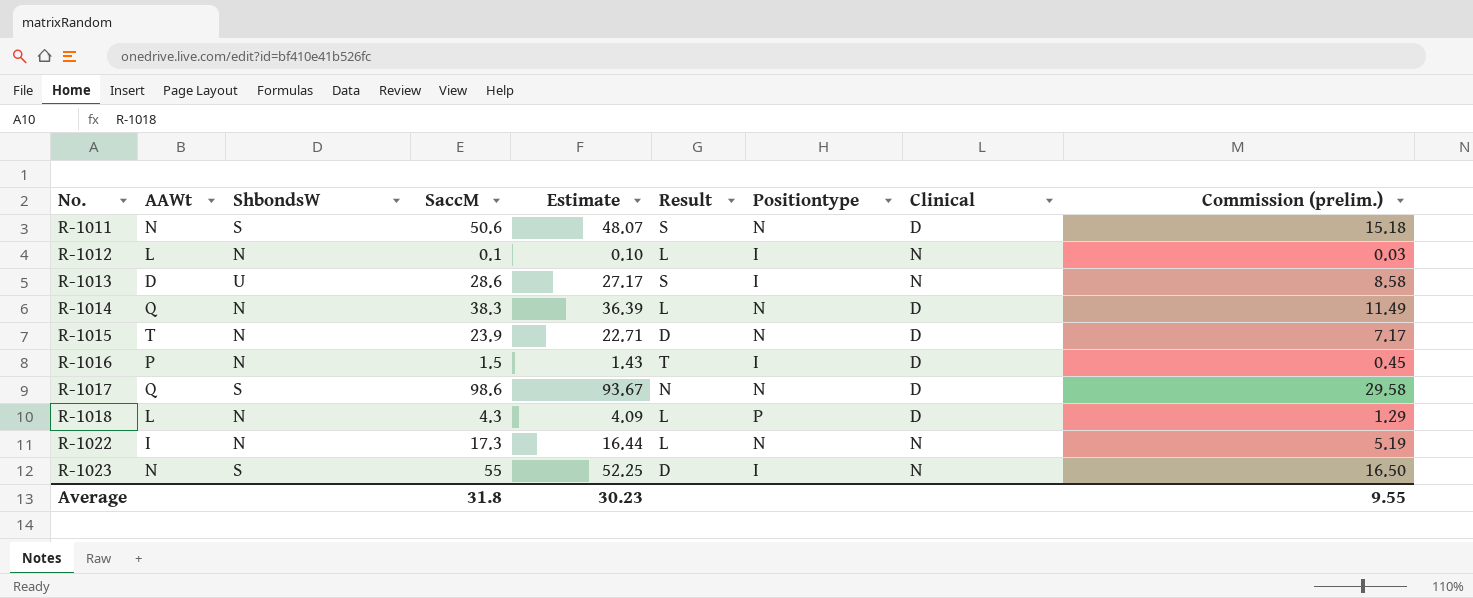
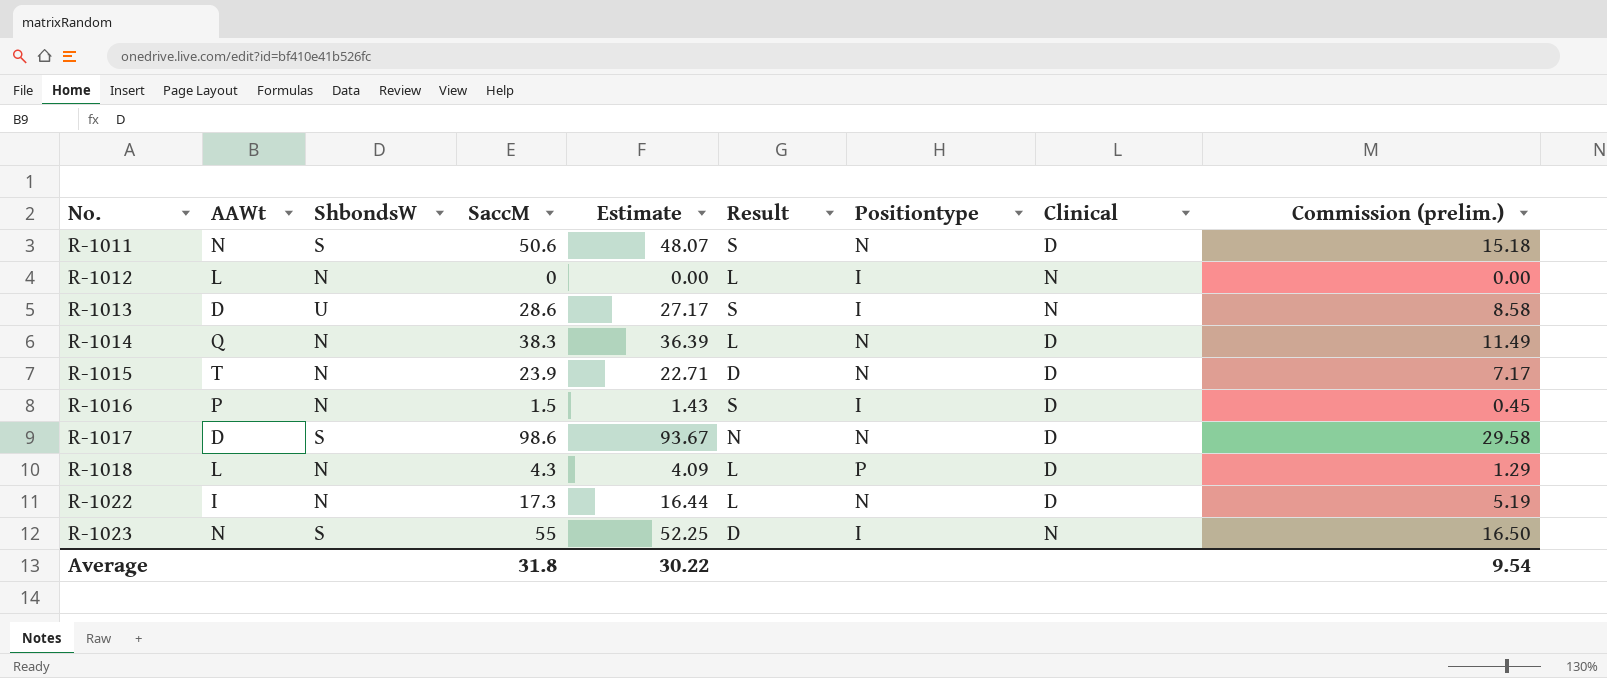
R-1012 | SaccM: 0.1 -> 0
R-1012 | Estimate: 0.10 -> 0.00
R-1012 | Commission (prelim.): 0.03 -> 0.00
R-1016 | Result: T -> S
R-1017 | AAWt: Q -> D
R-1022 | Clinical: N -> D
Average | Estimate: 30.23 -> 30.22
Average | Commission (prelim.): 9.55 -> 9.54

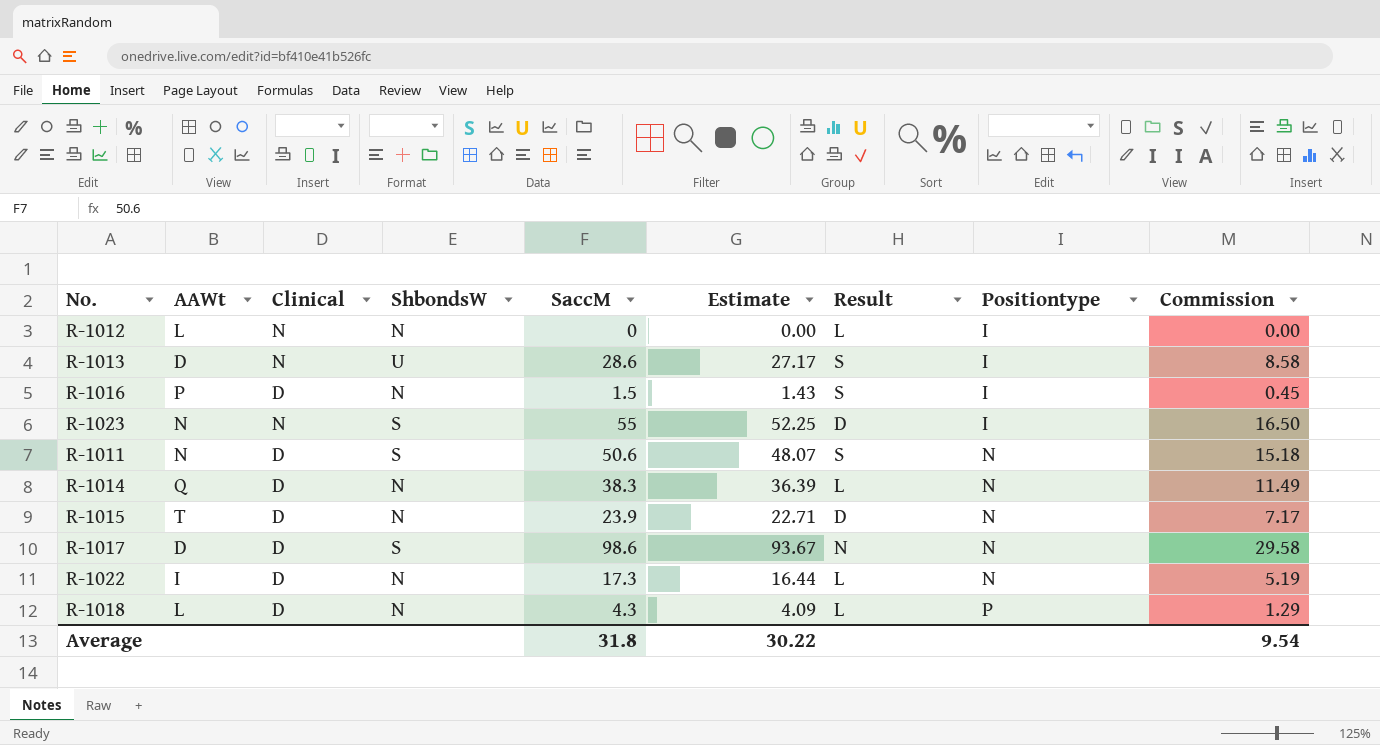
row order: No. ascending -> Positiontype ascending
column Clinical | position: 8 -> 3
column name: Commission (prelim.) -> Commission

